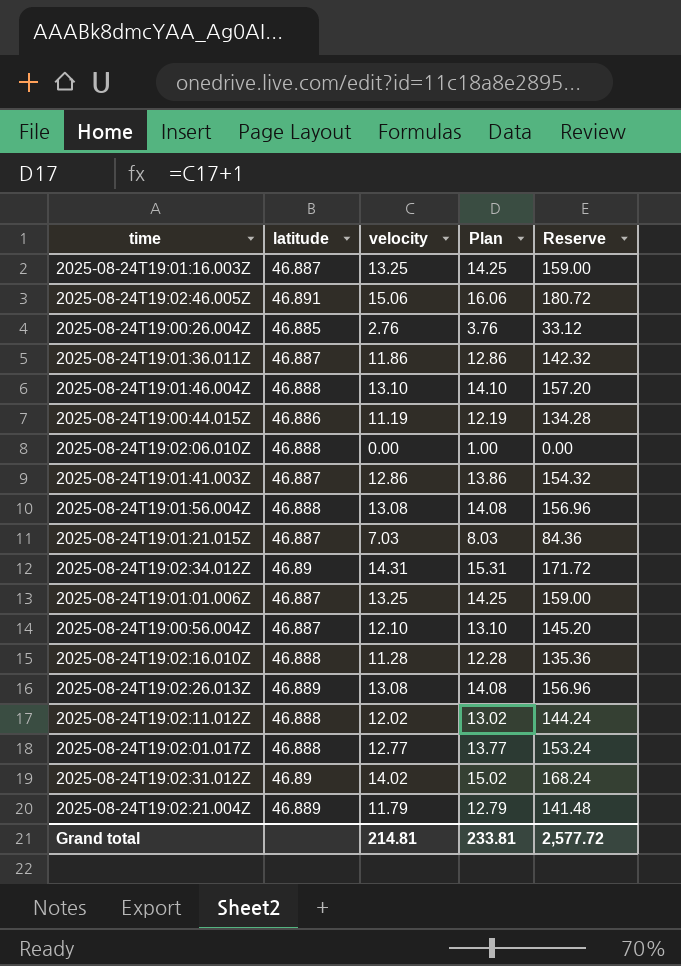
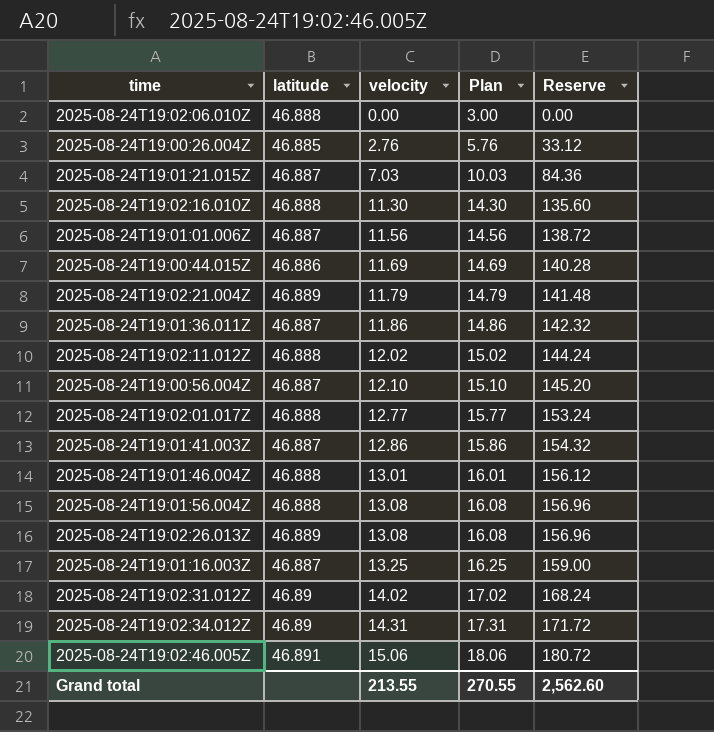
row order: none -> velocity ascending
column Plan | formula: [velocity] + 1 -> [velocity] + 3
2025-08-24T19:02:16.010Z | velocity: 11.28 -> 11.30
2025-08-24T19:02:16.010Z | Reserve: 135.36 -> 135.60
2025-08-24T19:01:01.006Z | velocity: 13.25 -> 11.56
2025-08-24T19:01:01.006Z | Reserve: 159.00 -> 138.72
2025-08-24T19:00:44.015Z | velocity: 11.19 -> 11.69
2025-08-24T19:00:44.015Z | Reserve: 134.28 -> 140.28
2025-08-24T19:01:46.004Z | velocity: 13.10 -> 13.01
2025-08-24T19:01:46.004Z | Reserve: 157.20 -> 156.12
Grand total | velocity: 214.81 -> 213.55
Grand total | Plan: 233.81 -> 270.55
Grand total | Reserve: 2,577.72 -> 2,562.60

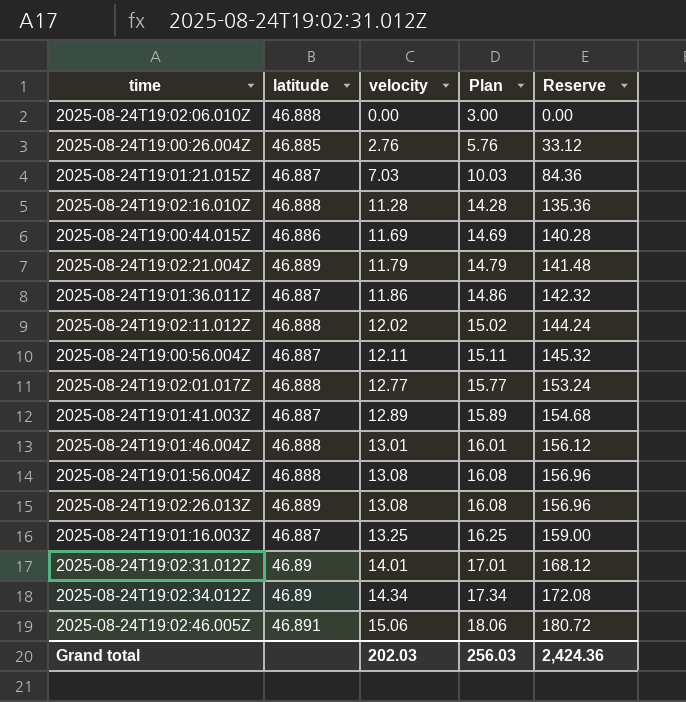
row 2025-08-24T19:01:01.006Z: 46.887 | 11.56 | 14.56 | 138.72 -> none
2025-08-24T19:02:16.010Z | velocity: 11.30 -> 11.28
2025-08-24T19:02:16.010Z | Plan: 14.30 -> 14.28
2025-08-24T19:02:16.010Z | Reserve: 135.60 -> 135.36
2025-08-24T19:00:56.004Z | velocity: 12.10 -> 12.11
2025-08-24T19:00:56.004Z | Plan: 15.10 -> 15.11
2025-08-24T19:00:56.004Z | Reserve: 145.20 -> 145.32
2025-08-24T19:01:41.003Z | velocity: 12.86 -> 12.89
2025-08-24T19:01:41.003Z | Plan: 15.86 -> 15.89
2025-08-24T19:01:41.003Z | Reserve: 154.32 -> 154.68
2025-08-24T19:02:31.012Z | velocity: 14.02 -> 14.01
2025-08-24T19:02:31.012Z | Plan: 17.02 -> 17.01
2025-08-24T19:02:31.012Z | Reserve: 168.24 -> 168.12
2025-08-24T19:02:34.012Z | velocity: 14.31 -> 14.34
2025-08-24T19:02:34.012Z | Plan: 17.31 -> 17.34
2025-08-24T19:02:34.012Z | Reserve: 171.72 -> 172.08
Grand total | velocity: 213.55 -> 202.03
Grand total | Plan: 270.55 -> 256.03
Grand total | Reserve: 2,562.60 -> 2,424.36

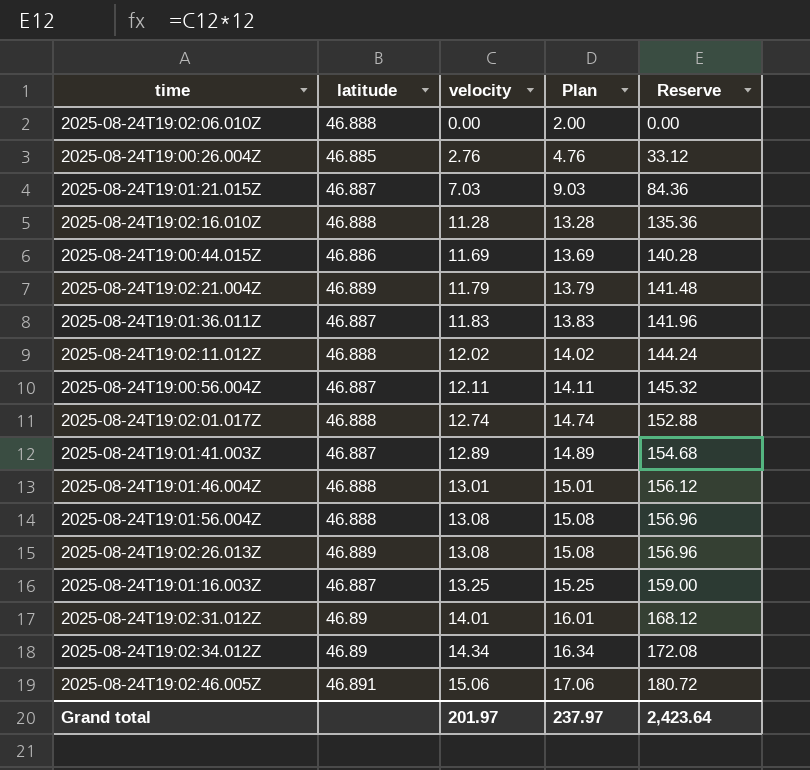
column Plan | formula: [velocity] + 3 -> [velocity] + 2
2025-08-24T19:01:36.011Z | velocity: 11.86 -> 11.83
2025-08-24T19:01:36.011Z | Reserve: 142.32 -> 141.96
2025-08-24T19:02:01.017Z | velocity: 12.77 -> 12.74
2025-08-24T19:02:01.017Z | Reserve: 153.24 -> 152.88
Grand total | velocity: 202.03 -> 201.97
Grand total | Plan: 256.03 -> 237.97
Grand total | Reserve: 2,424.36 -> 2,423.64

